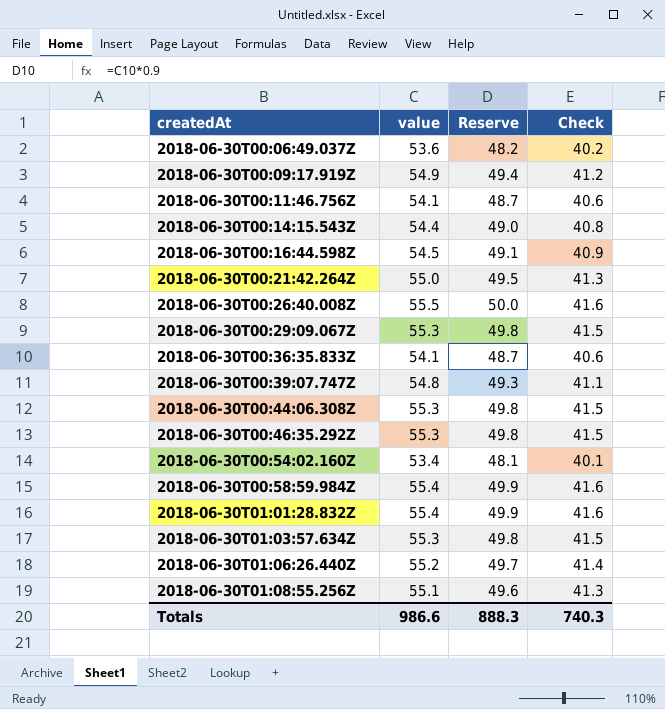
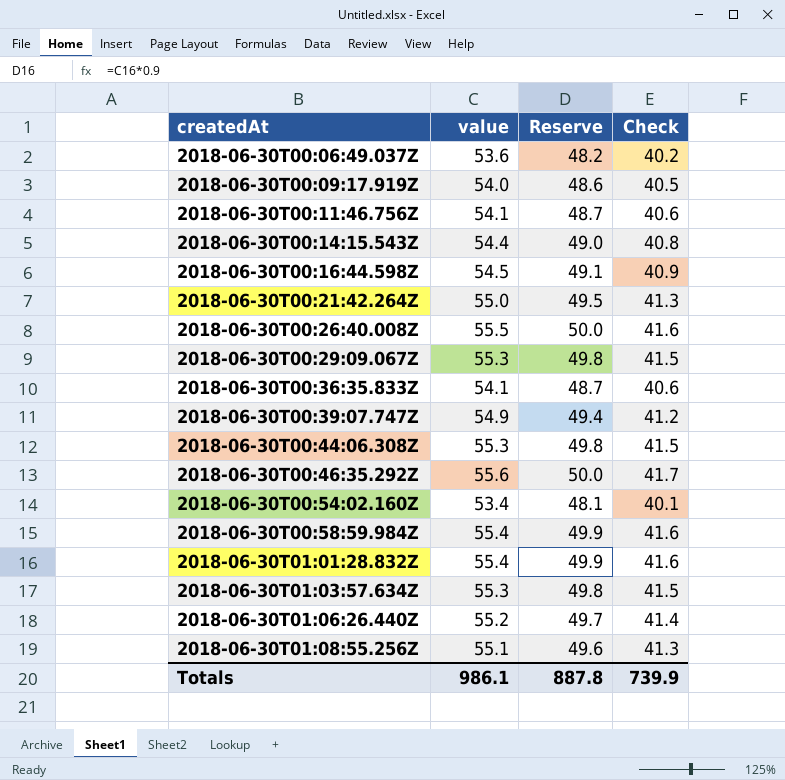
2018-06-30T00:09:17.919Z | value: 54.9 -> 54.0
2018-06-30T00:09:17.919Z | Reserve: 49.4 -> 48.6
2018-06-30T00:09:17.919Z | Check: 41.2 -> 40.5
2018-06-30T00:39:07.747Z | value: 54.8 -> 54.9
2018-06-30T00:39:07.747Z | Reserve: 49.3 -> 49.4
2018-06-30T00:39:07.747Z | Check: 41.1 -> 41.2
2018-06-30T00:46:35.292Z | value: 55.3 -> 55.6
2018-06-30T00:46:35.292Z | Reserve: 49.8 -> 50.0
2018-06-30T00:46:35.292Z | Check: 41.5 -> 41.7
Totals | value: 986.6 -> 986.1
Totals | Reserve: 888.3 -> 887.8
Totals | Check: 740.3 -> 739.9

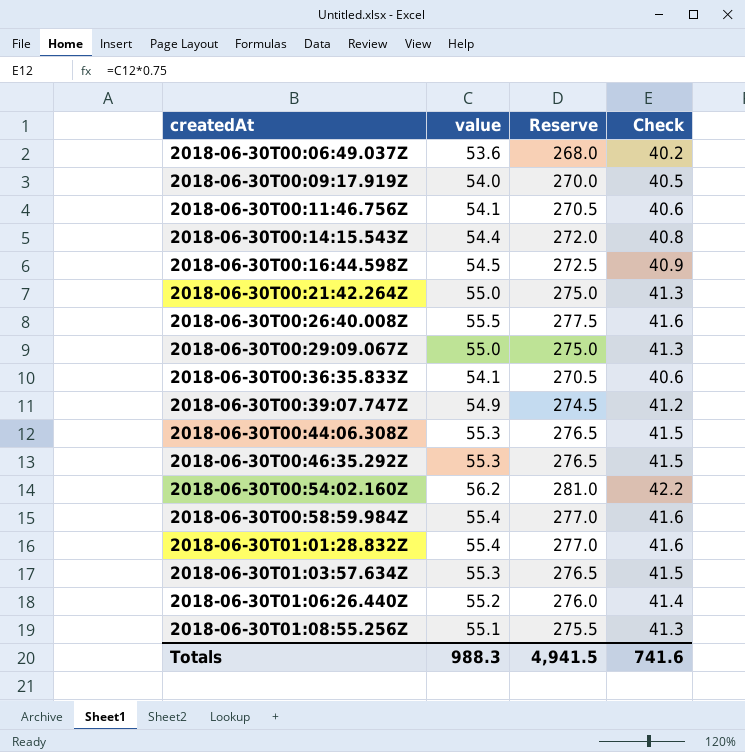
column Reserve | formula: [value] * 0.9 -> [value] * 5
2018-06-30T00:29:09.067Z | value: 55.3 -> 55.0
2018-06-30T00:29:09.067Z | Check: 41.5 -> 41.3
2018-06-30T00:46:35.292Z | value: 55.6 -> 55.3
2018-06-30T00:46:35.292Z | Check: 41.7 -> 41.5
2018-06-30T00:54:02.160Z | value: 53.4 -> 56.2
2018-06-30T00:54:02.160Z | Check: 40.1 -> 42.2
Totals | value: 986.1 -> 988.3
Totals | Reserve: 887.8 -> 4,941.5
Totals | Check: 739.9 -> 741.6

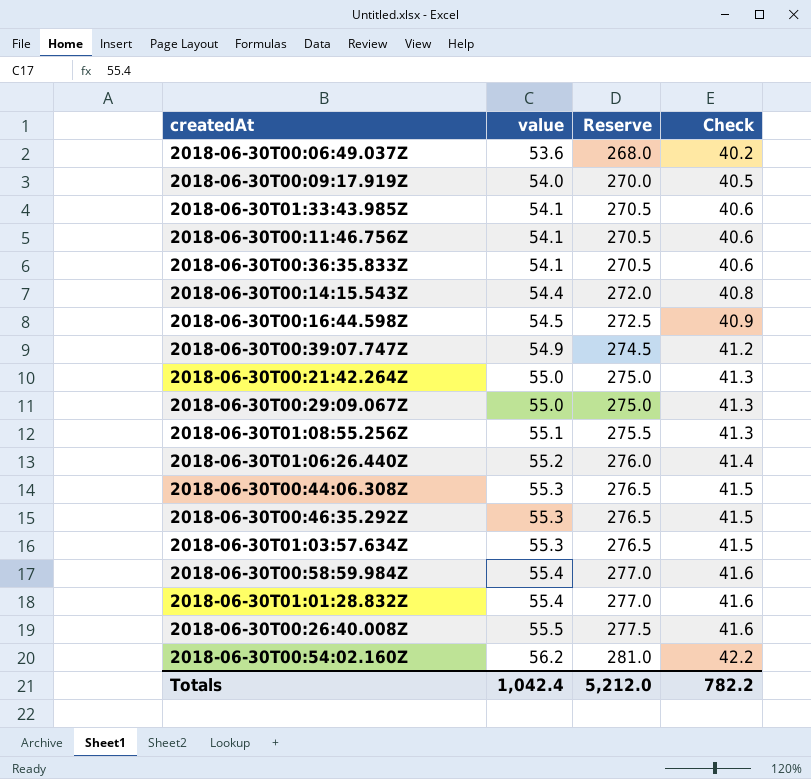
row order: createdAt ascending -> value ascending
row 2018-06-30T01:33:43.985Z: none -> 54.1 | 270.5 | 40.6
Totals | value: 988.3 -> 1,042.4
Totals | Reserve: 4,941.5 -> 5,212.0
Totals | Check: 741.6 -> 782.2

